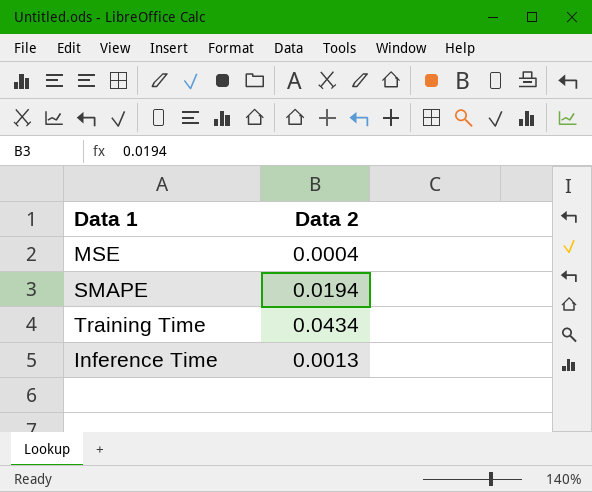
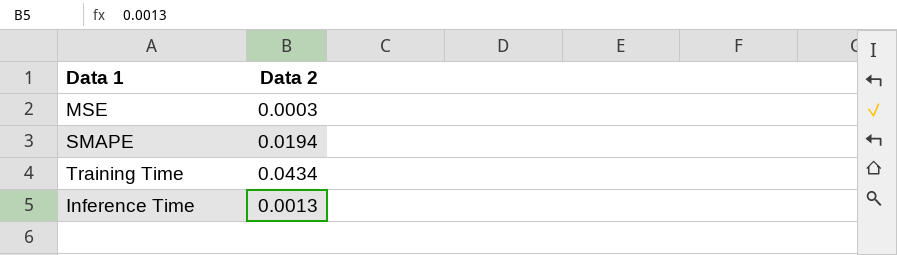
MSE | Data 2: 0.0004 -> 0.0003

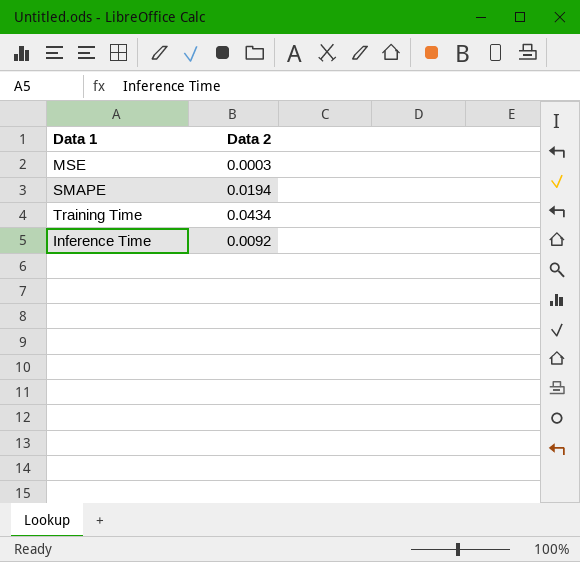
Inference Time | Data 2: 0.0013 -> 0.0092

